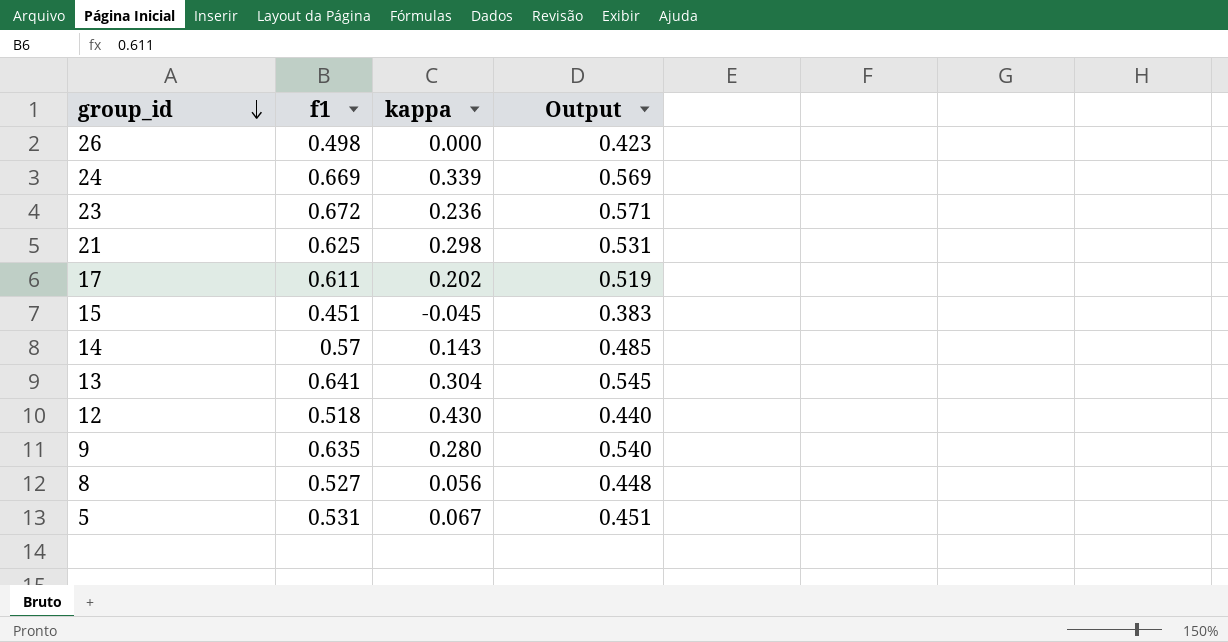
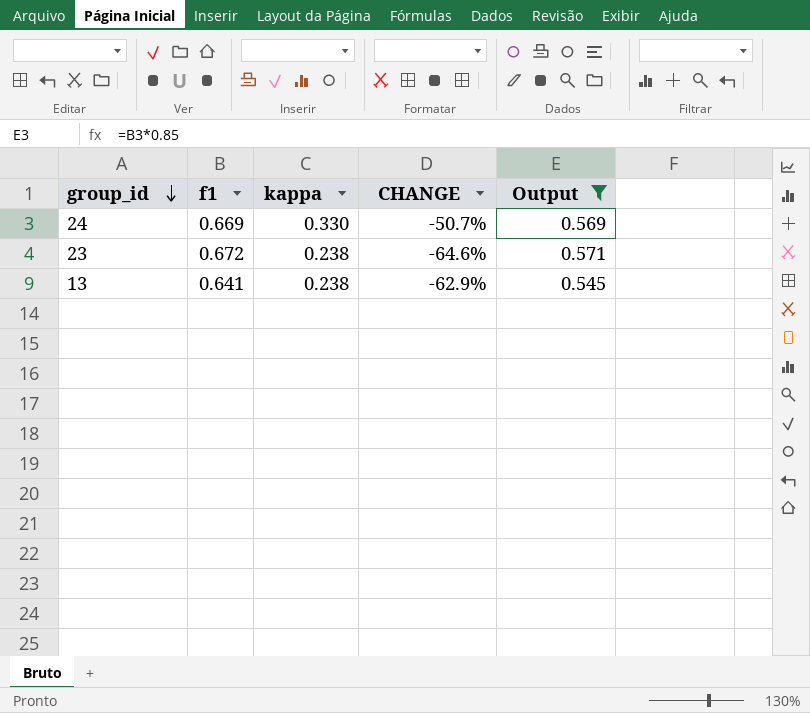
filter: none -> Output >= 0.545
column CHANGE | formula: none -> ([kappa] - [f1]) / [f1]
24 | kappa: 0.339 -> 0.330
23 | kappa: 0.236 -> 0.238
13 | kappa: 0.304 -> 0.238

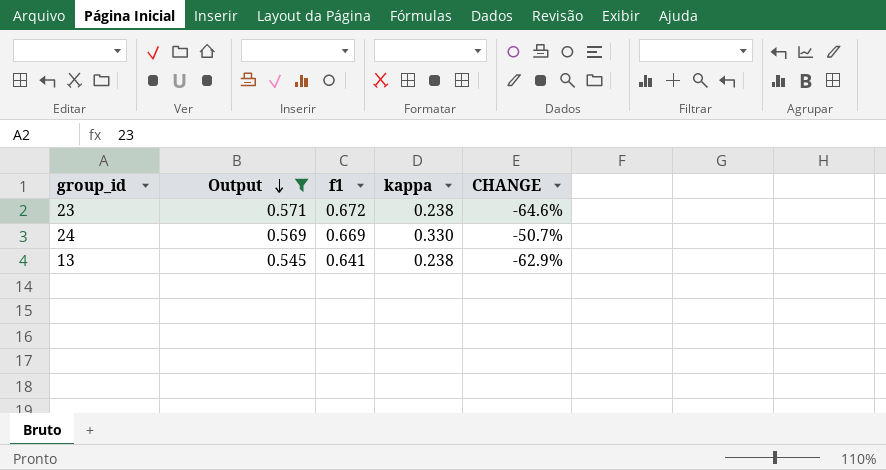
row order: group_id descending -> Output descending
column Output | position: 5 -> 2

